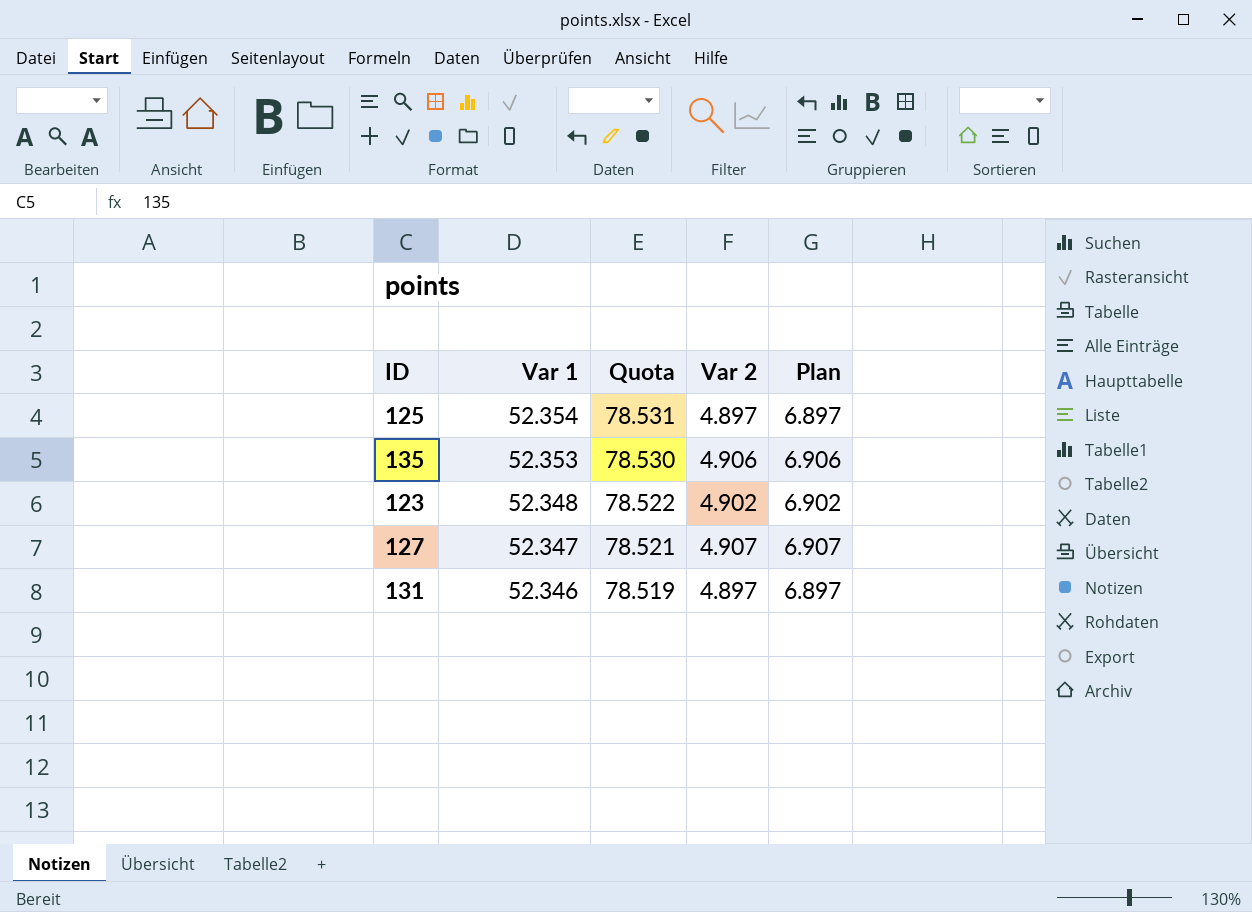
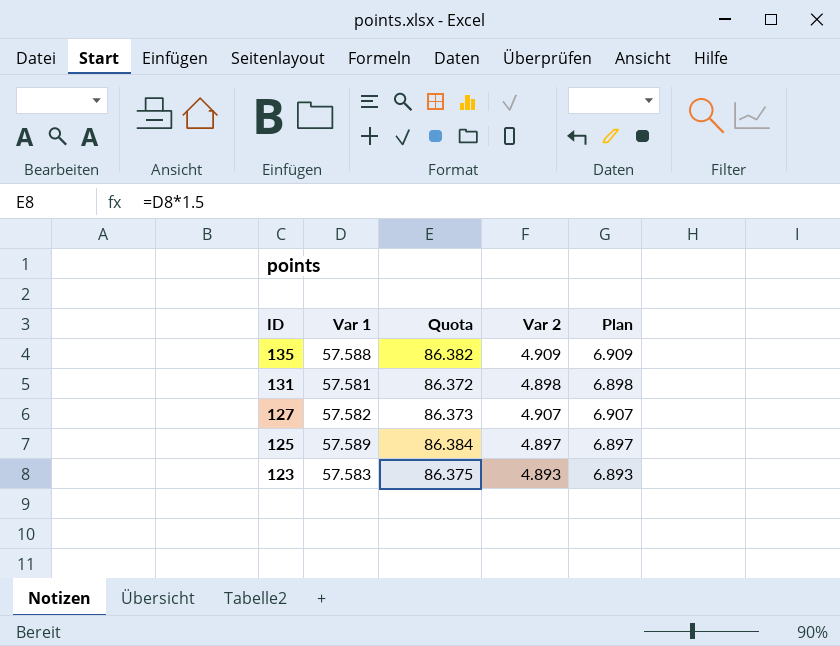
row order: Var 1 descending -> ID descending
135 | Var 1: 52.353 -> 57.588
135 | Quota: 78.530 -> 86.382
135 | Var 2: 4.906 -> 4.909
135 | Plan: 6.906 -> 6.909
131 | Var 1: 52.346 -> 57.581
131 | Quota: 78.519 -> 86.372
131 | Var 2: 4.897 -> 4.898
131 | Plan: 6.897 -> 6.898
127 | Var 1: 52.347 -> 57.582
127 | Quota: 78.521 -> 86.373
125 | Var 1: 52.354 -> 57.589
125 | Quota: 78.531 -> 86.384
123 | Var 1: 52.348 -> 57.583
123 | Quota: 78.522 -> 86.375
123 | Var 2: 4.902 -> 4.893
123 | Plan: 6.902 -> 6.893

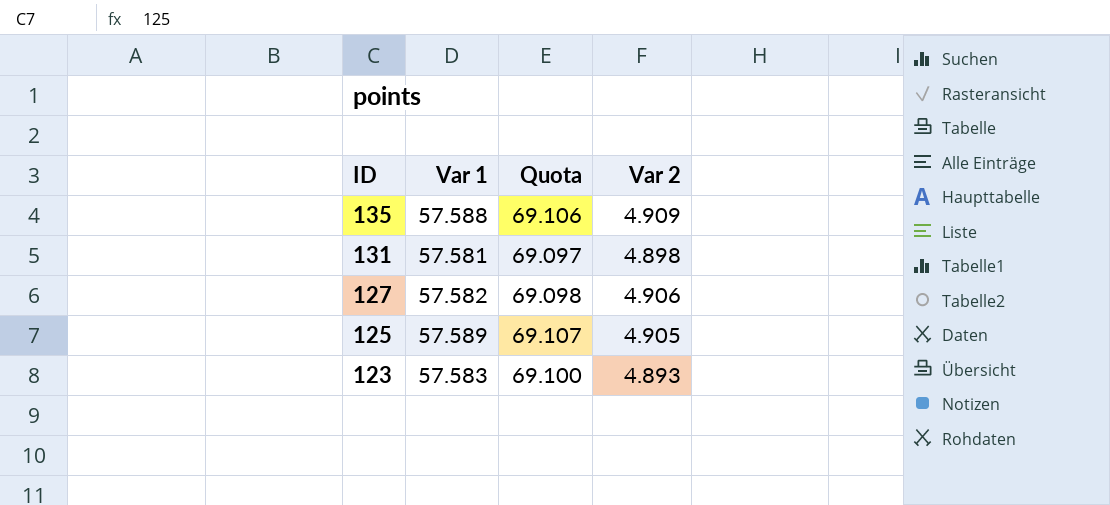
column Plan | formula: [Var 2] + 2 -> none
column Quota | formula: [Var 1] * 1.5 -> [Var 1] * 1.2
127 | Var 2: 4.907 -> 4.906
125 | Var 2: 4.897 -> 4.905

